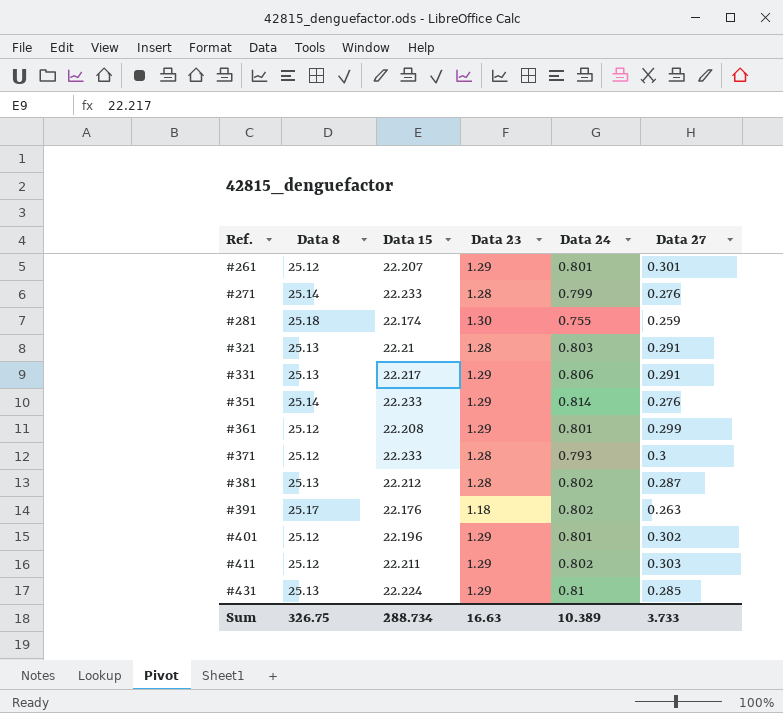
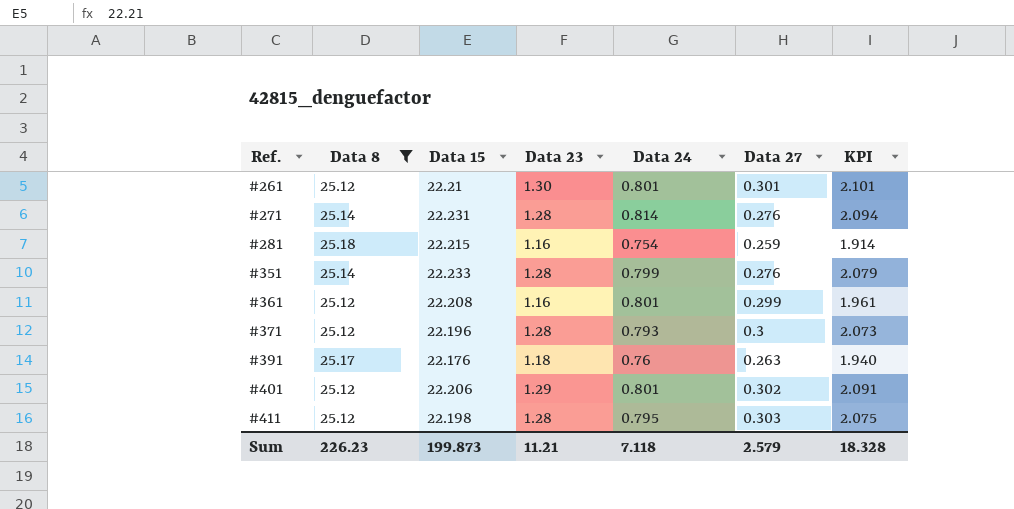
filter: none -> Data 8 != 25.13
column KPI | formula: none -> [Data 23] + [Data 24]
#261 | Data 15: 22.207 -> 22.21
#261 | Data 23: 1.29 -> 1.30
#271 | Data 15: 22.233 -> 22.231
#271 | Data 24: 0.799 -> 0.814
#281 | Data 15: 22.174 -> 22.215
#281 | Data 23: 1.30 -> 1.16
#281 | Data 24: 0.755 -> 0.754
#351 | Data 23: 1.29 -> 1.28
#351 | Data 24: 0.814 -> 0.799
#361 | Data 23: 1.29 -> 1.16
#371 | Data 15: 22.233 -> 22.196
#391 | Data 24: 0.802 -> 0.76
#401 | Data 15: 22.196 -> 22.206
#411 | Data 15: 22.211 -> 22.198
#411 | Data 23: 1.29 -> 1.28
#411 | Data 24: 0.802 -> 0.795
Sum | Data 8: 326.75 -> 226.23
Sum | Data 15: 288.734 -> 199.873
Sum | Data 23: 16.63 -> 11.21
Sum | Data 24: 10.389 -> 7.118
Sum | Data 27: 3.733 -> 2.579

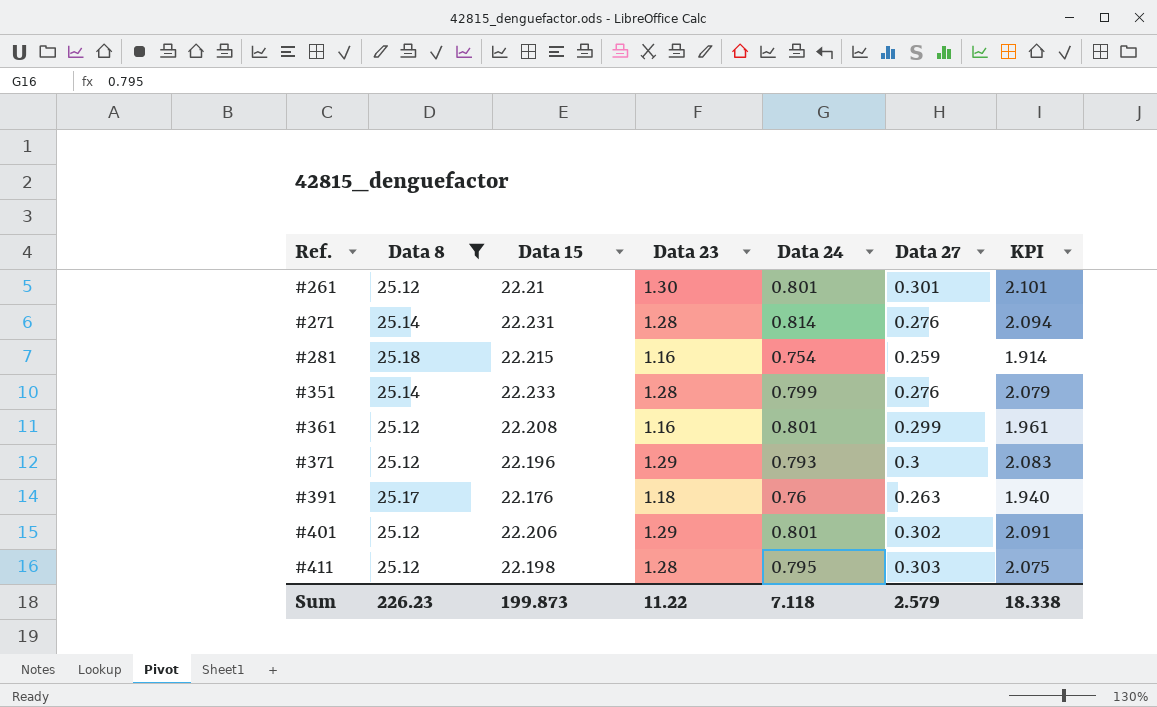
#371 | Data 23: 1.28 -> 1.29
#371 | KPI: 2.073 -> 2.083
Sum | Data 23: 11.21 -> 11.22
Sum | KPI: 18.328 -> 18.338

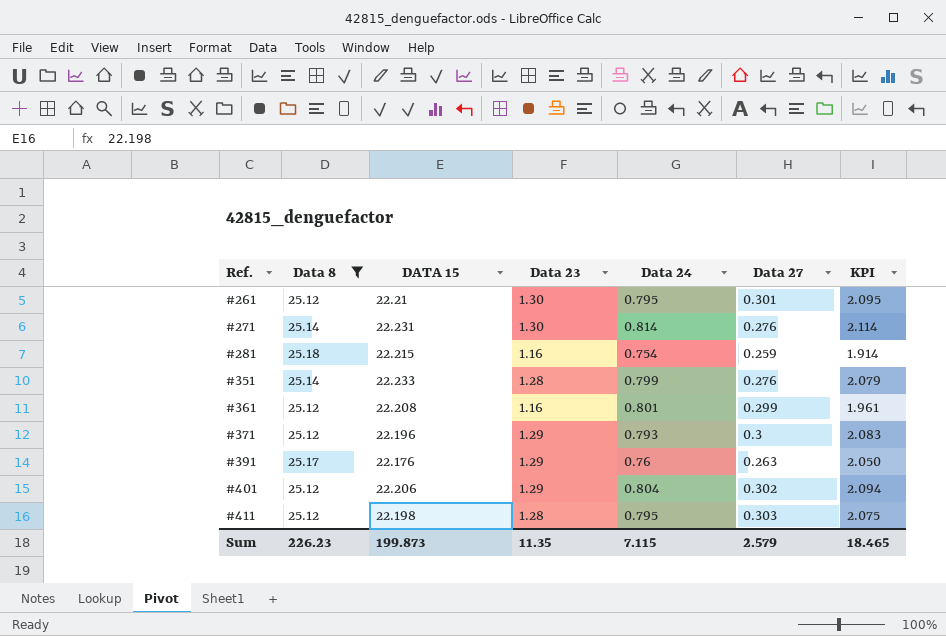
column name: Data 15 -> DATA 15
#261 | Data 24: 0.801 -> 0.795
#261 | KPI: 2.101 -> 2.095
#271 | Data 23: 1.28 -> 1.30
#271 | KPI: 2.094 -> 2.114
#391 | Data 23: 1.18 -> 1.29
#391 | KPI: 1.940 -> 2.050
#401 | Data 24: 0.801 -> 0.804
#401 | KPI: 2.091 -> 2.094
Sum | Data 23: 11.22 -> 11.35
Sum | Data 24: 7.118 -> 7.115
Sum | KPI: 18.338 -> 18.465

